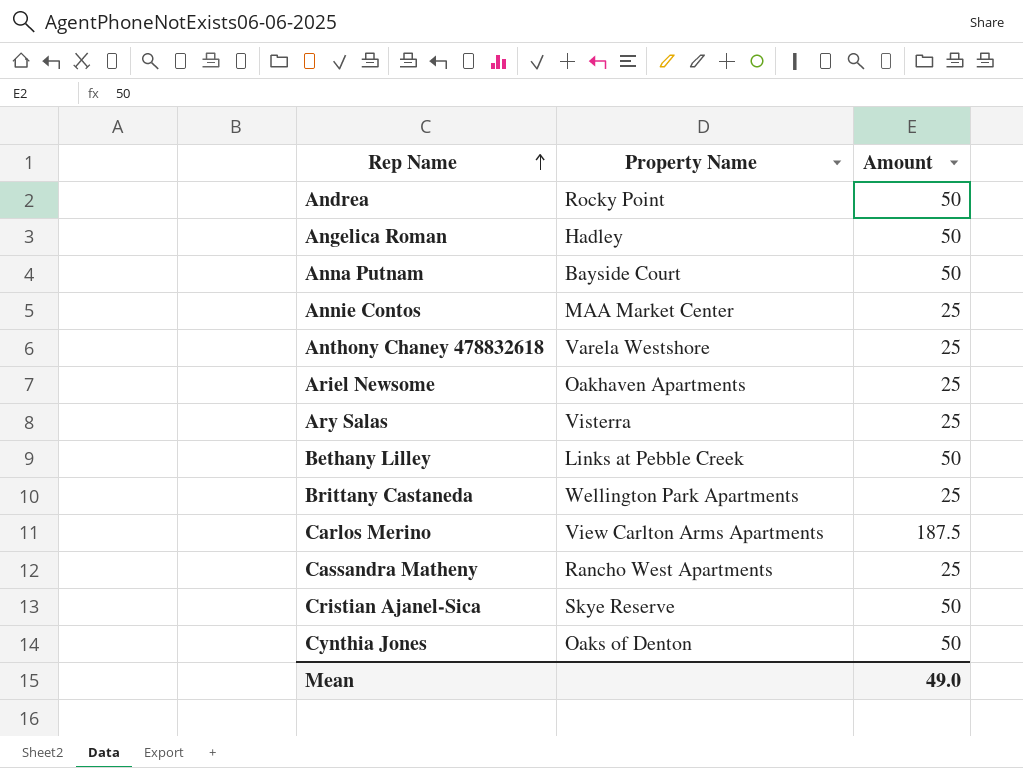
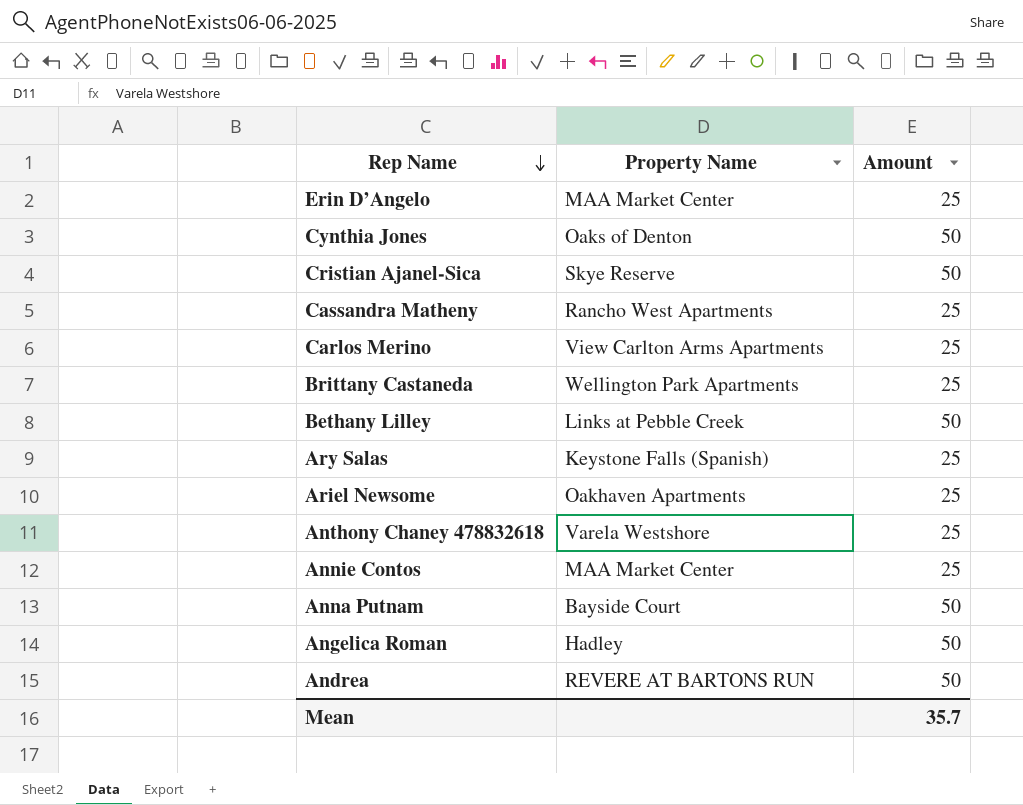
row order: Rep Name ascending -> Rep Name descending
row Erin D’Angelo: none -> MAA Market Center | 25
Carlos Merino | Amount: 187.5 -> 25
Ary Salas | Property Name: Visterra -> Keystone Falls (Spanish)
Andrea | Property Name: Rocky Point -> REVERE AT BARTONS RUN
Mean | Amount: 49.0 -> 35.7

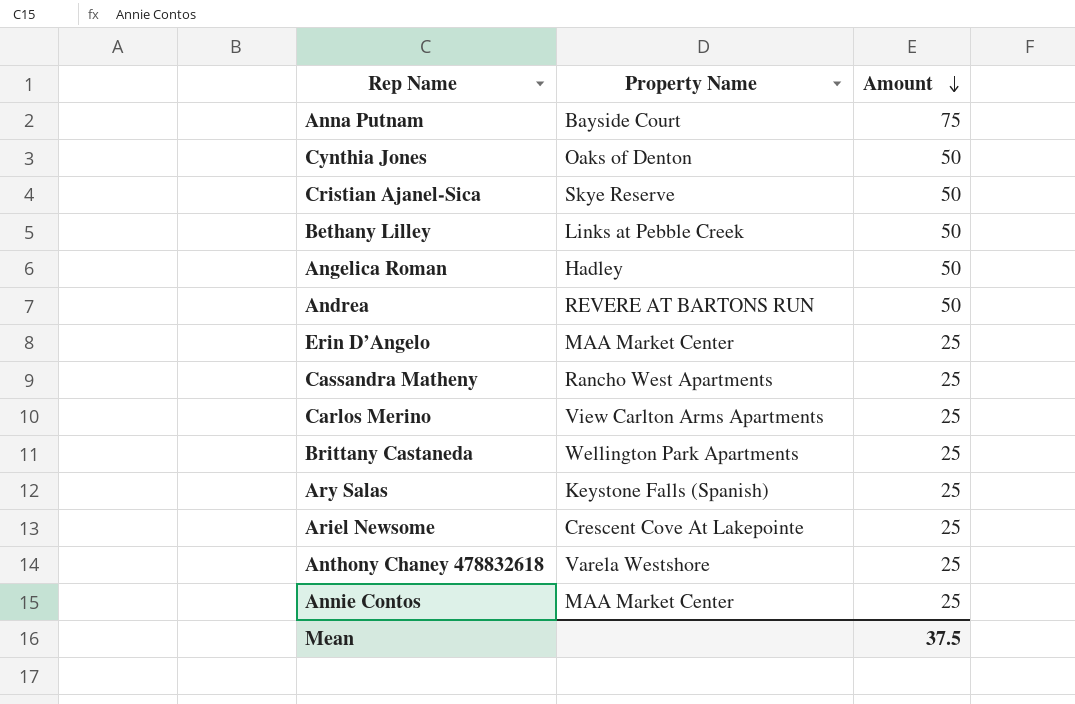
row order: Rep Name descending -> Amount descending
Anna Putnam | Amount: 50 -> 75
Ariel Newsome | Property Name: Oakhaven Apartments -> Crescent Cove At Lakepointe
Mean | Amount: 35.7 -> 37.5

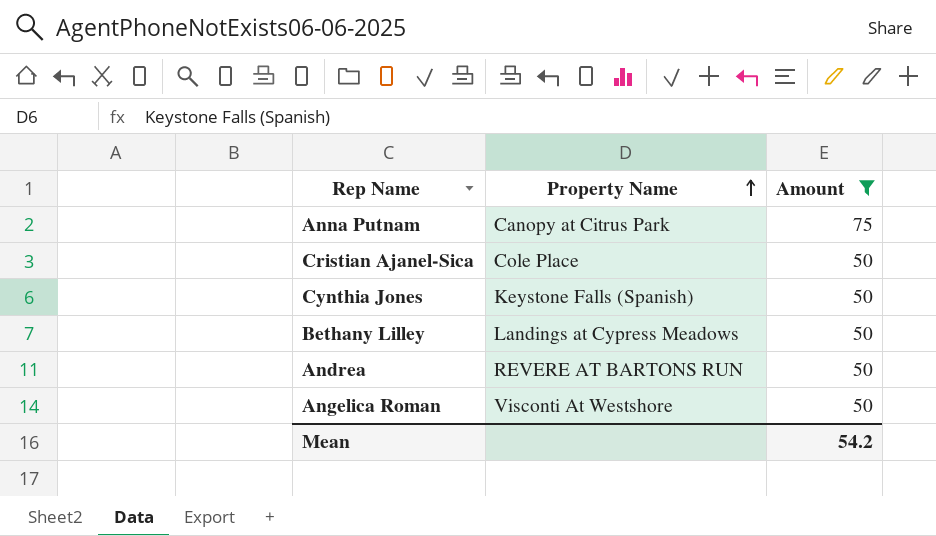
filter: none -> Amount != 25
row order: Amount descending -> Property Name ascending
Anna Putnam | Property Name: Bayside Court -> Canopy at Citrus Park
Cristian Ajanel-Sica | Property Name: Skye Reserve -> Cole Place
Cynthia Jones | Property Name: Oaks of Denton -> Keystone Falls (Spanish)
Bethany Lilley | Property Name: Links at Pebble Creek -> Landings at Cypress Meadows
Angelica Roman | Property Name: Hadley -> Visconti At Westshore
Mean | Amount: 37.5 -> 54.2

